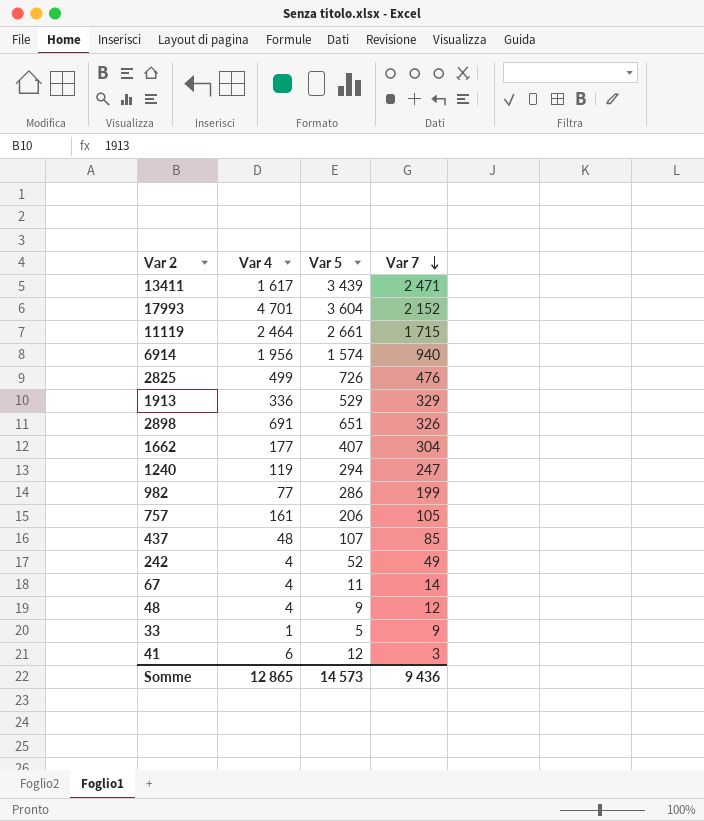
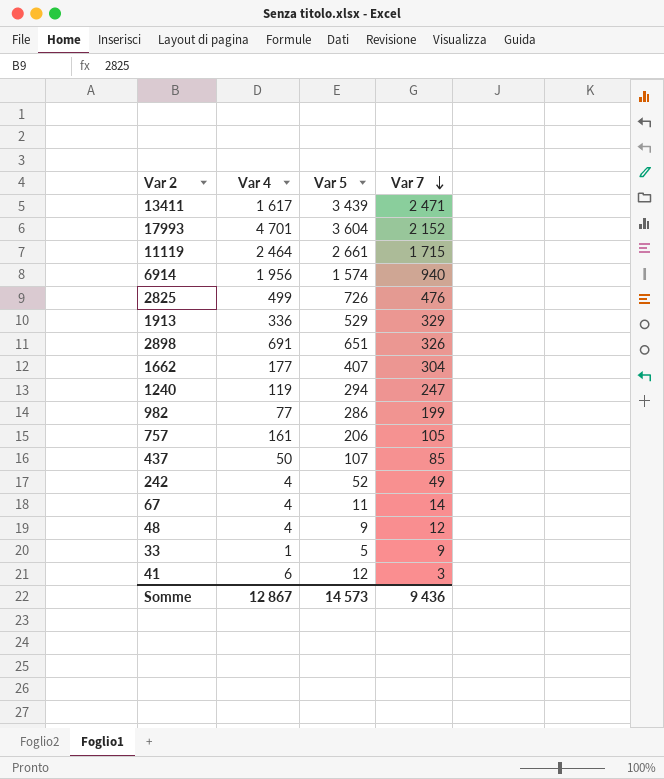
437 | Var 4: 48 -> 50
Somme | Var 4: 12 865 -> 12 867

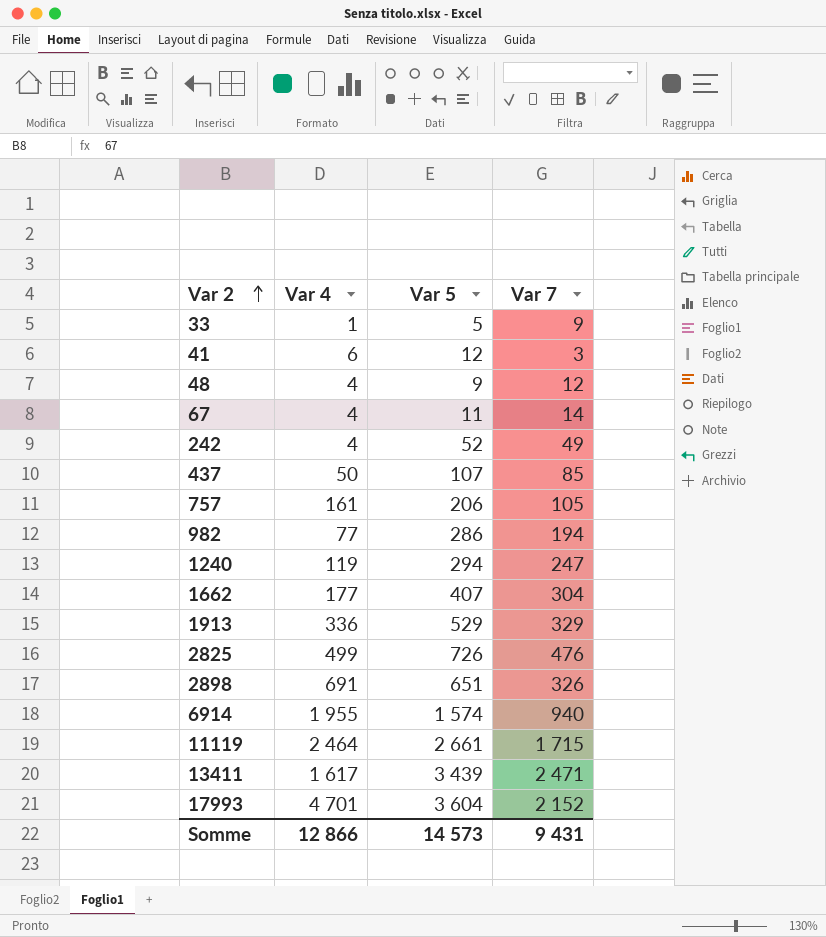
row order: Var 7 descending -> Var 2 ascending
982 | Var 7: 199 -> 194
6914 | Var 4: 1 956 -> 1 955
Somme | Var 4: 12 867 -> 12 866
Somme | Var 7: 9 436 -> 9 431

